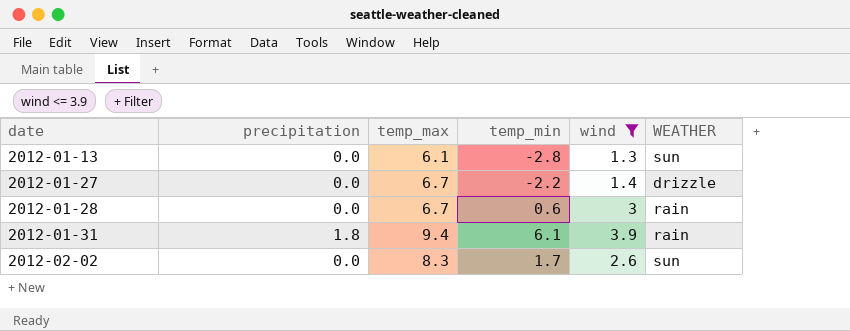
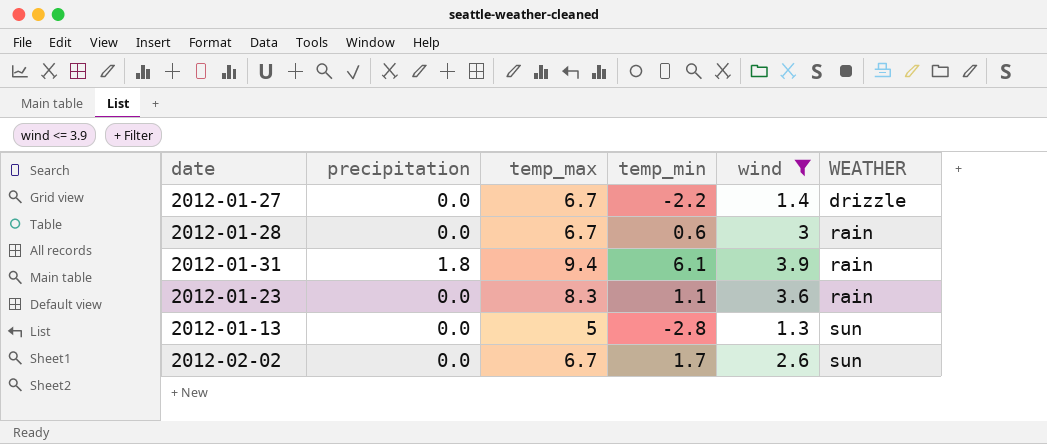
row order: date ascending -> WEATHER ascending
row 2012-01-23: none -> 0.0 | 8.3 | 1.1 | 3.6 | rain
2012-01-13 | temp_max: 6.1 -> 5
2012-02-02 | temp_max: 8.3 -> 6.7

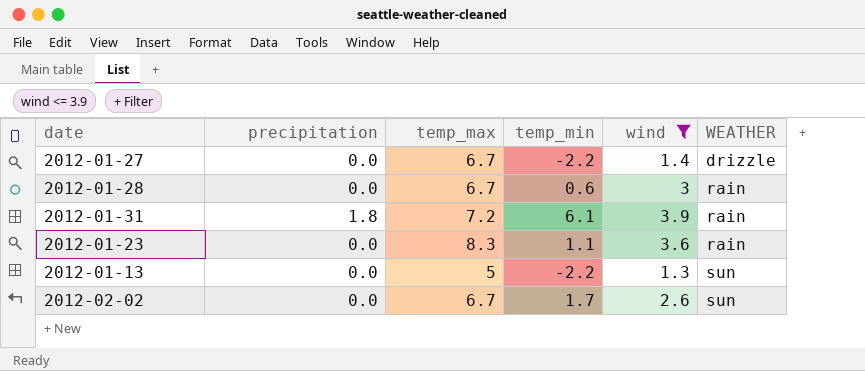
2012-01-31 | temp_max: 9.4 -> 7.2
2012-01-13 | temp_min: -2.8 -> -2.2

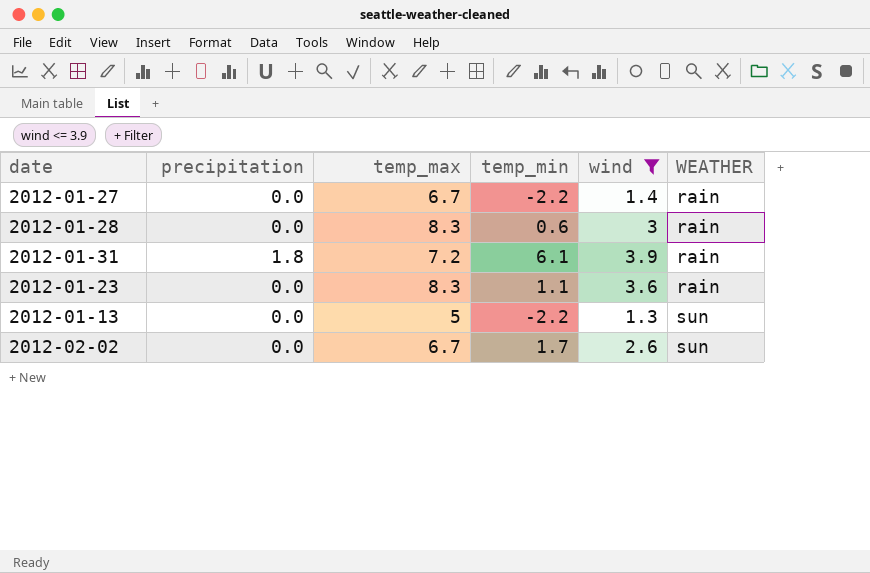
2012-01-27 | WEATHER: drizzle -> rain
2012-01-28 | temp_max: 6.7 -> 8.3

